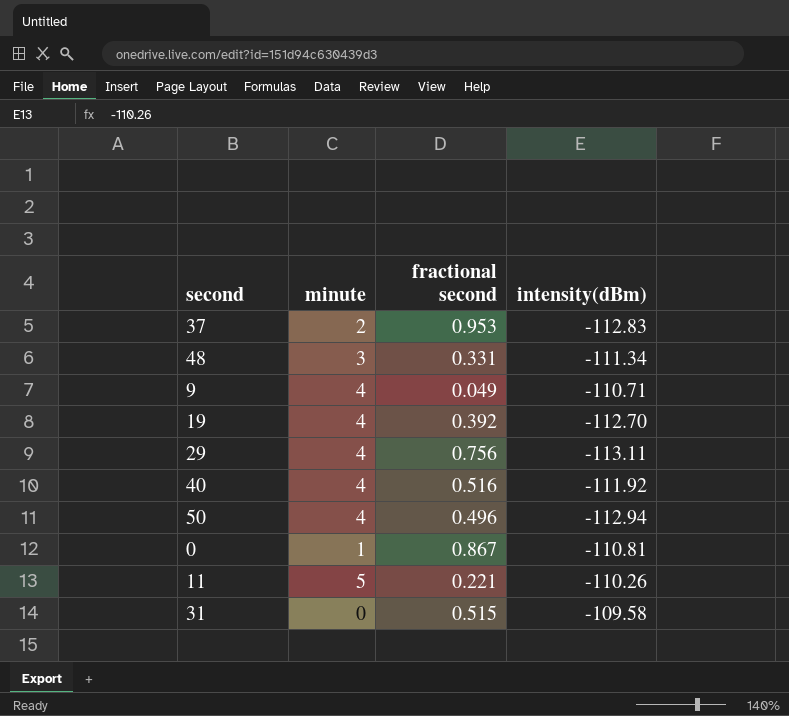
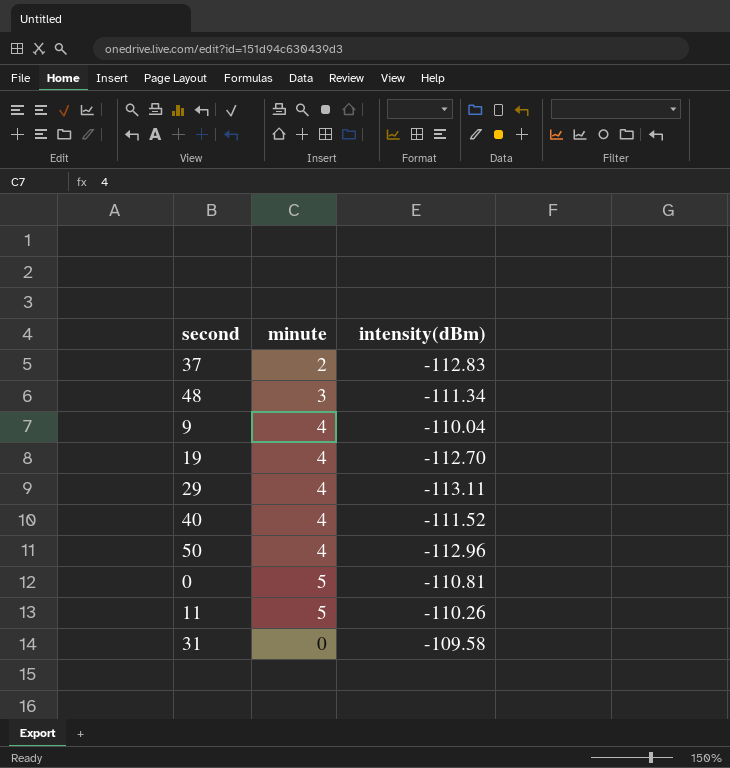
column fractional second | position: 3 -> none
9 | intensity(dBm): -110.71 -> -110.04
40 | intensity(dBm): -111.92 -> -111.52
50 | intensity(dBm): -112.94 -> -112.96
0 | minute: 1 -> 5

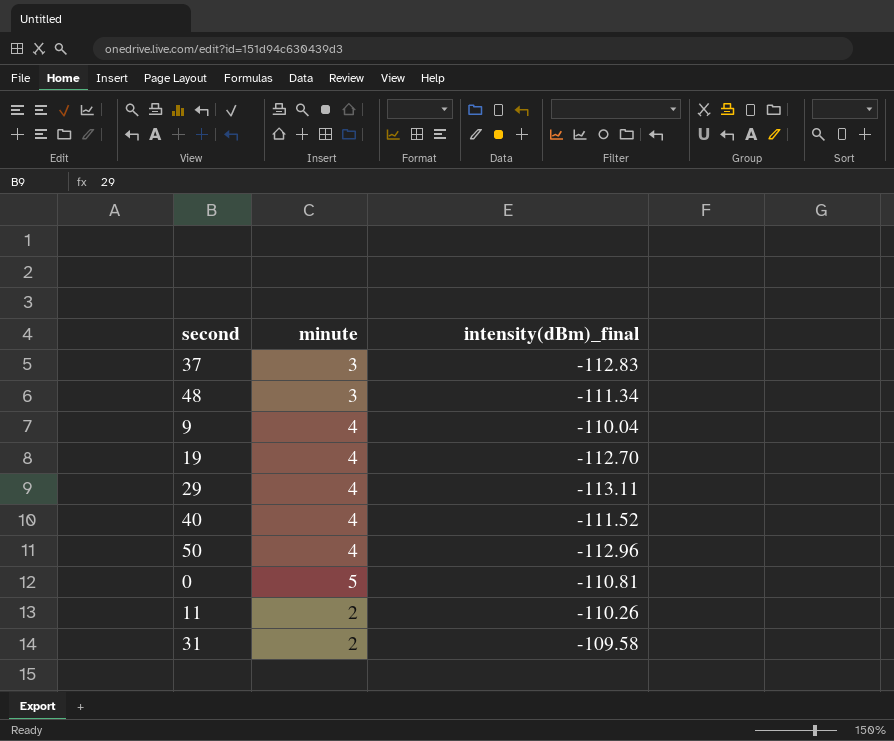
column name: intensity(dBm) -> intensity(dBm)_final
37 | minute: 2 -> 3
11 | minute: 5 -> 2
31 | minute: 0 -> 2

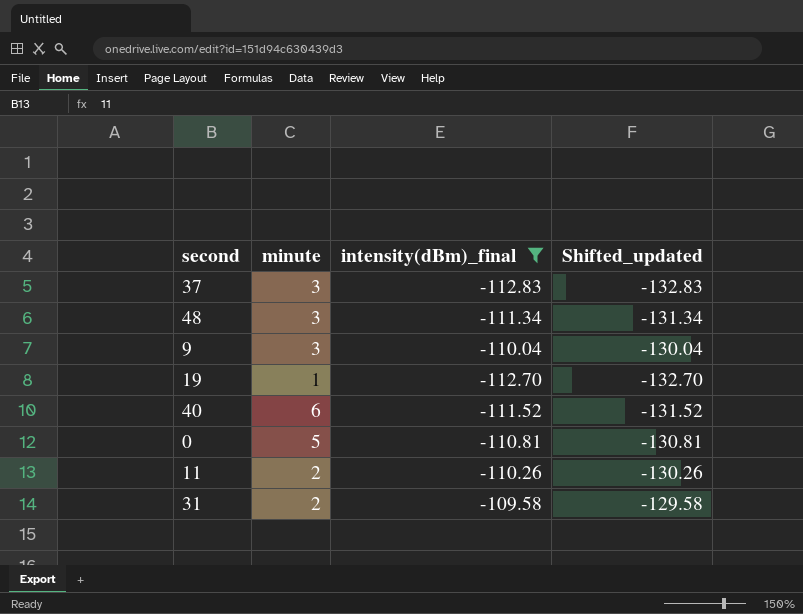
filter: none -> intensity(dBm)_final >= -112.83
column Shifted_updated | formula: none -> [intensity(dBm)_final] - 20
9 | minute: 4 -> 3
19 | minute: 4 -> 1
40 | minute: 4 -> 6

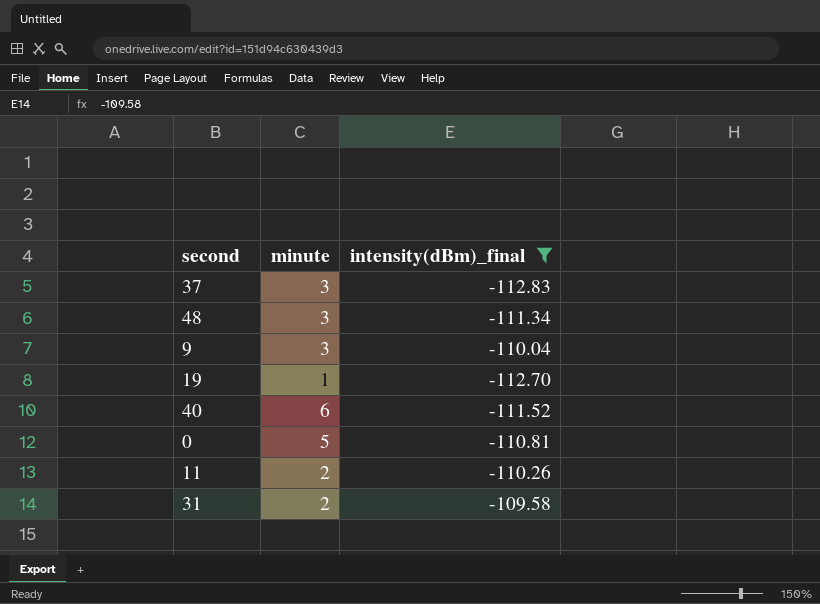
column Shifted_updated | formula: [intensity(dBm)_final] - 20 -> none

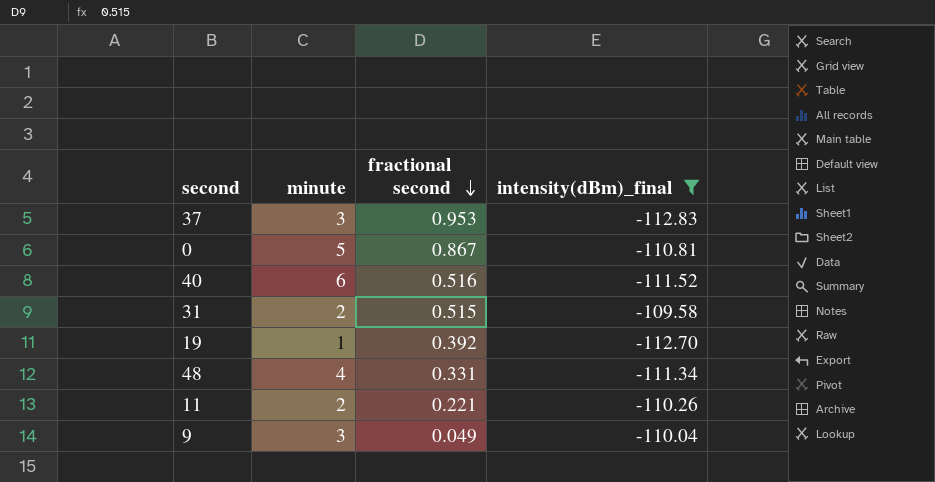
row order: none -> fractional second descending
column fractional second | position: none -> 3
48 | minute: 3 -> 4

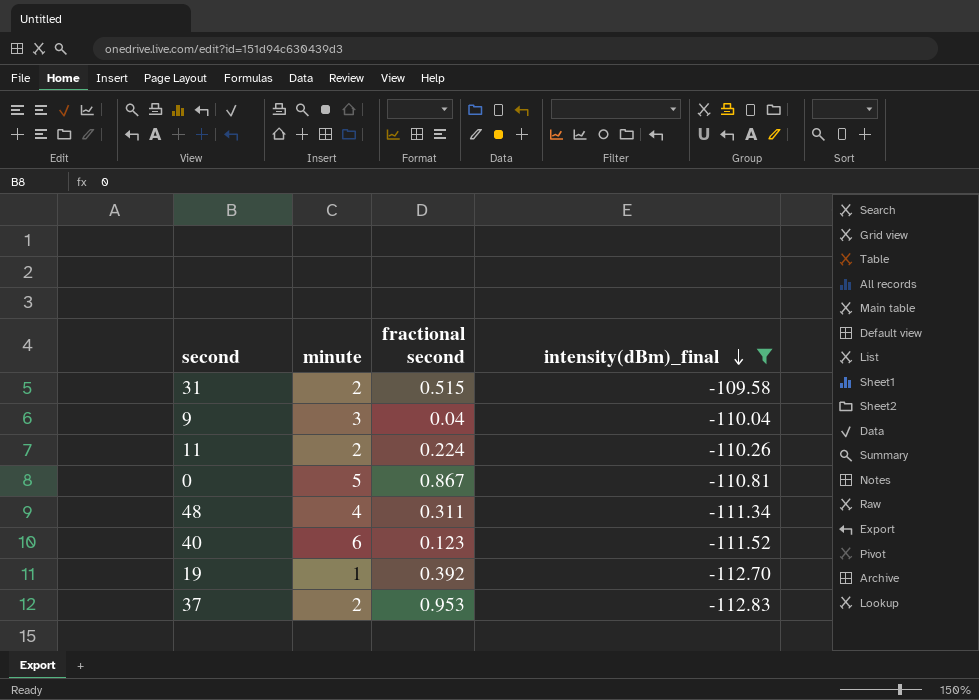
row order: fractional second descending -> intensity(dBm)_final descending
9 | fractional second: 0.049 -> 0.04
11 | fractional second: 0.221 -> 0.224
48 | fractional second: 0.331 -> 0.311
40 | fractional second: 0.516 -> 0.123
37 | minute: 3 -> 2

